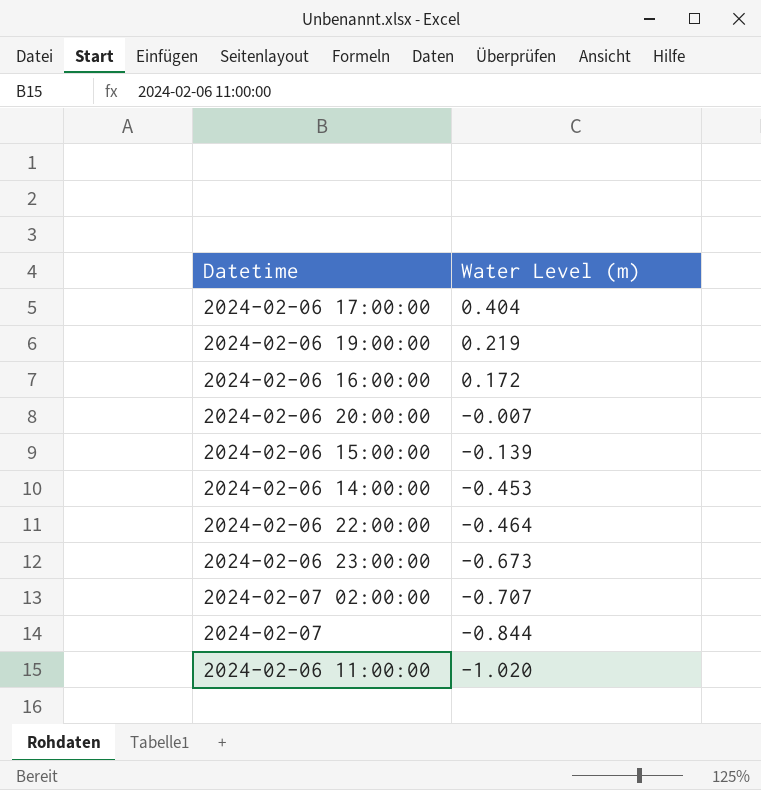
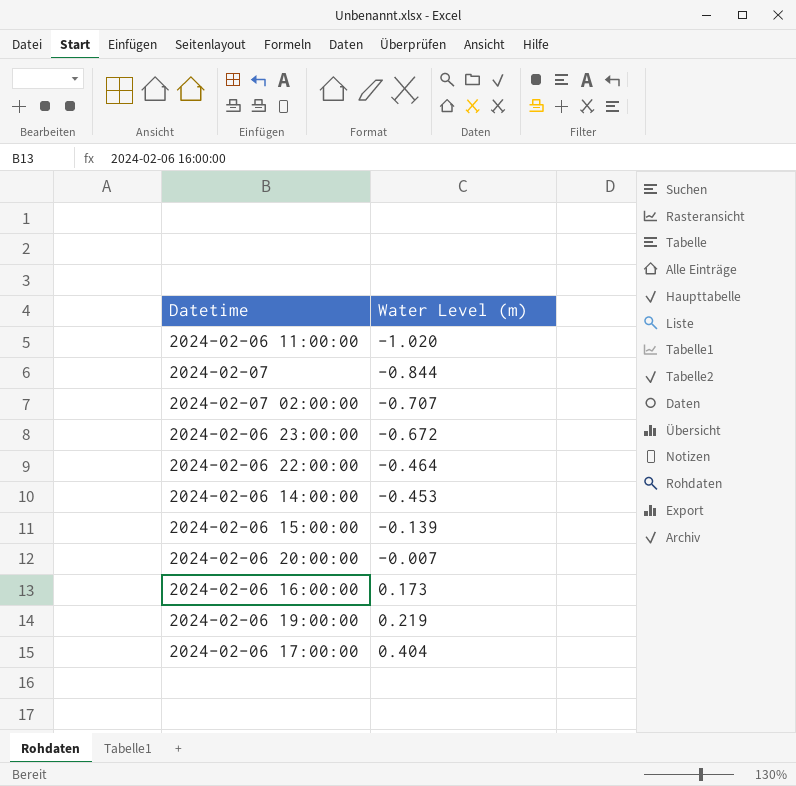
row order: Water Level (m) descending -> Water Level (m) ascending
2024-02-06 23:00:00 | Water Level (m): -0.673 -> -0.672
2024-02-06 16:00:00 | Water Level (m): 0.172 -> 0.173

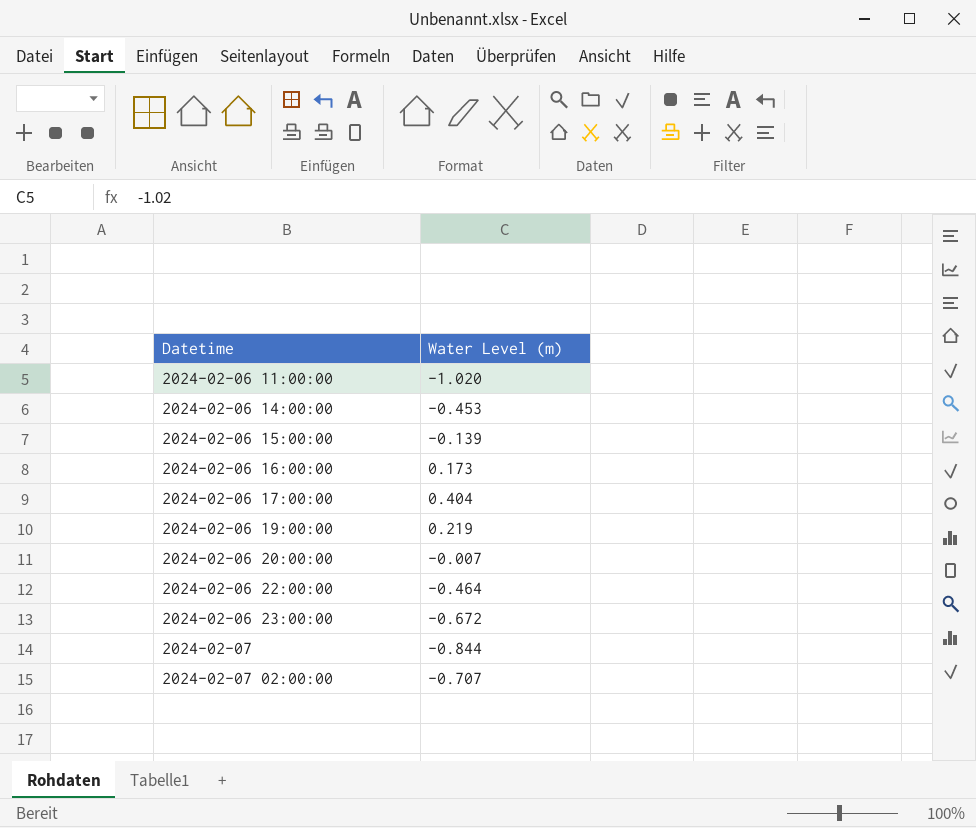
row order: Water Level (m) ascending -> Datetime ascending

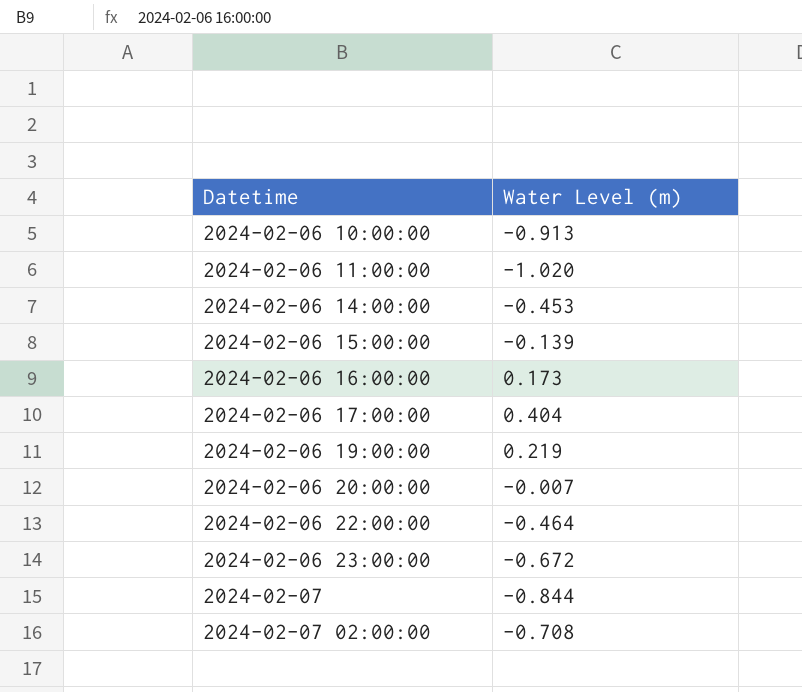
row 2024-02-06 10:00:00: none -> -0.913
2024-02-07 02:00:00 | Water Level (m): -0.707 -> -0.708

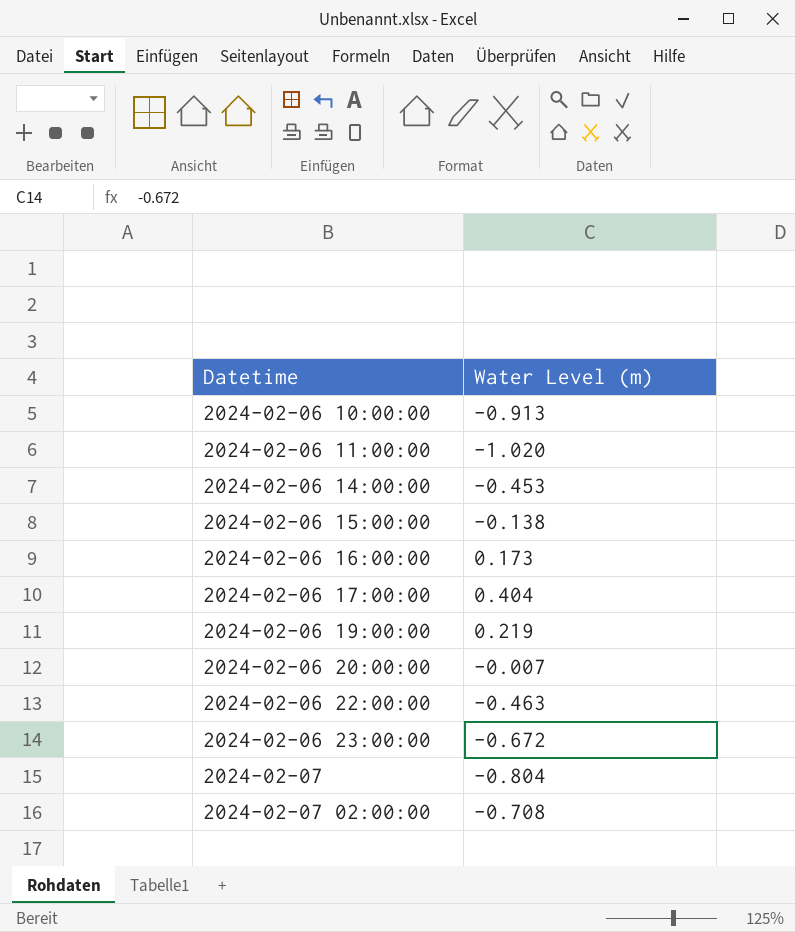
2024-02-06 15:00:00 | Water Level (m): -0.139 -> -0.138
2024-02-06 22:00:00 | Water Level (m): -0.464 -> -0.463
2024-02-07 | Water Level (m): -0.844 -> -0.804

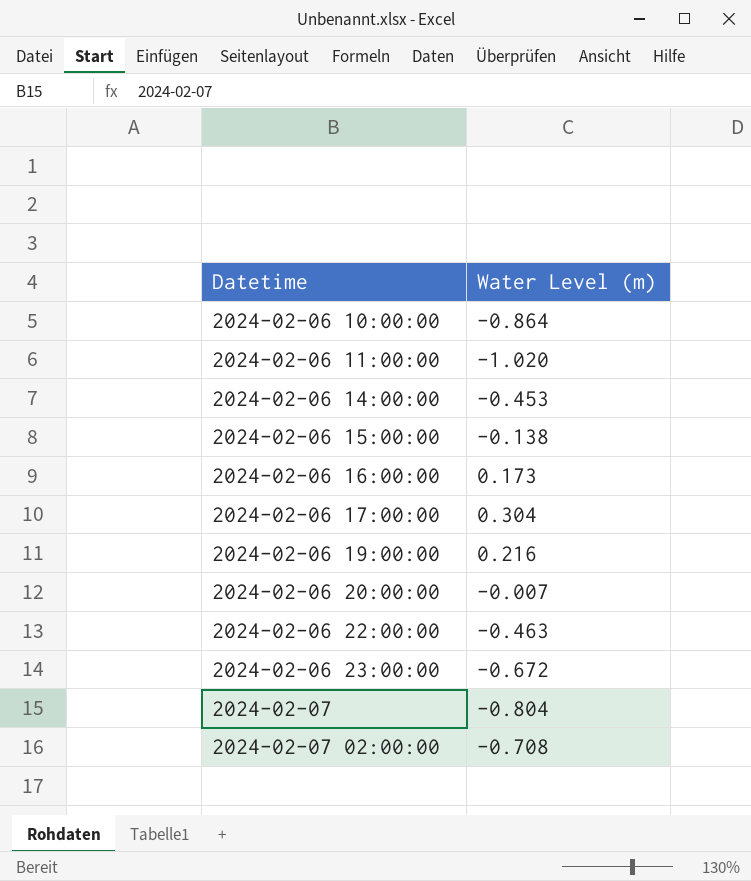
2024-02-06 10:00:00 | Water Level (m): -0.913 -> -0.864
2024-02-06 17:00:00 | Water Level (m): 0.404 -> 0.304
2024-02-06 19:00:00 | Water Level (m): 0.219 -> 0.216

